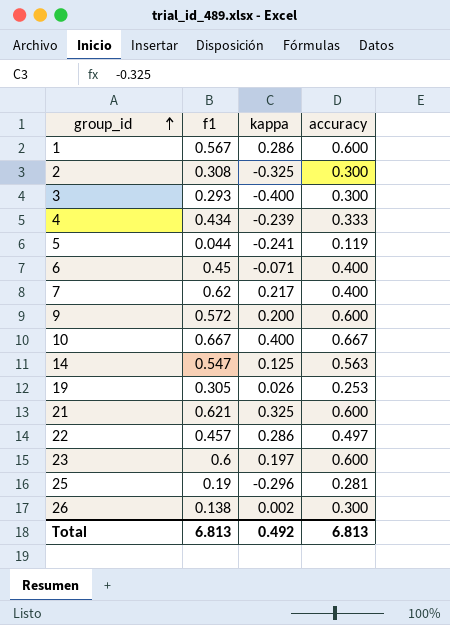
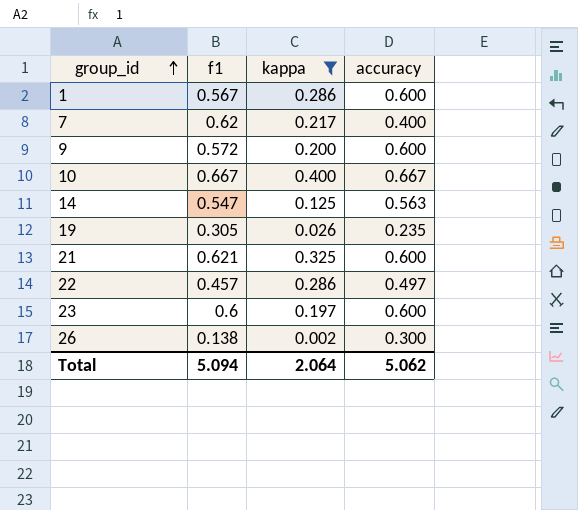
filter: none -> kappa >= 0.002
19 | accuracy: 0.253 -> 0.235
Total | f1: 6.813 -> 5.094
Total | kappa: 0.492 -> 2.064
Total | accuracy: 6.813 -> 5.062

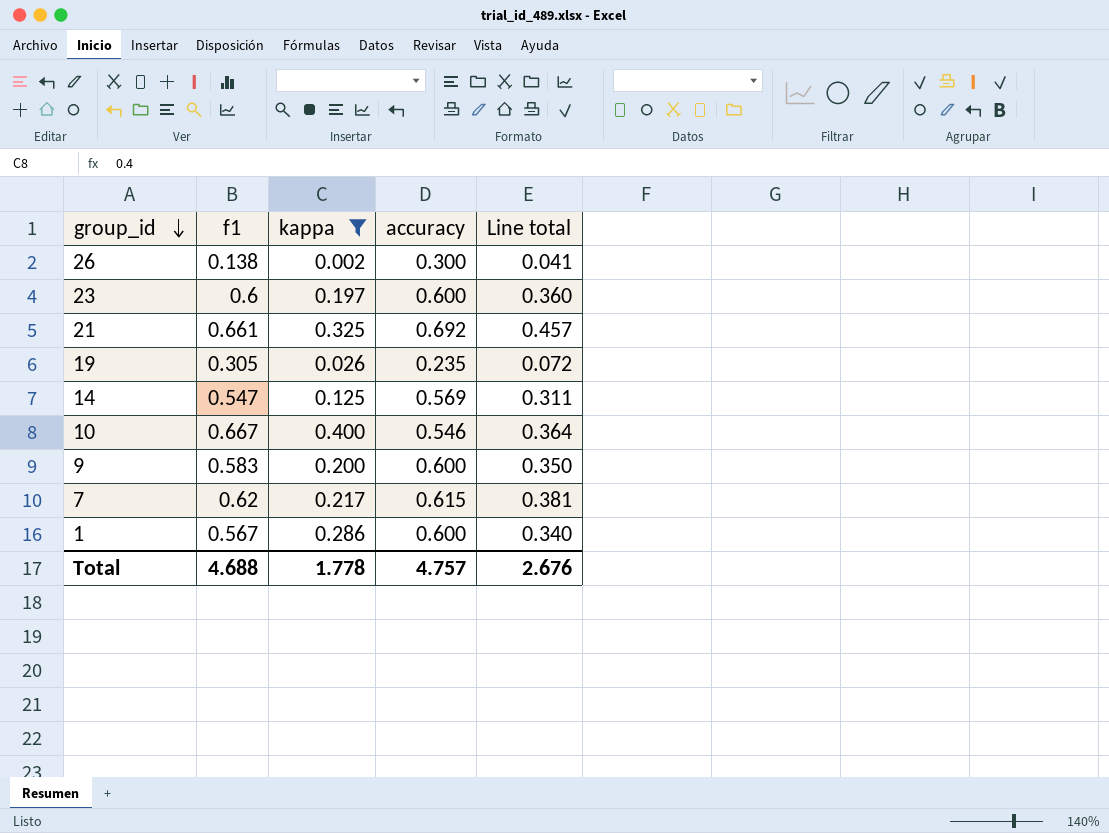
row order: group_id ascending -> group_id descending
column Line total | formula: none -> [f1] * [accuracy]
row 22: 0.457 | 0.286 | 0.497 -> none
21 | f1: 0.621 -> 0.661
21 | accuracy: 0.600 -> 0.692
14 | accuracy: 0.563 -> 0.569
10 | accuracy: 0.667 -> 0.546
9 | f1: 0.572 -> 0.583
7 | accuracy: 0.400 -> 0.615
Total | f1: 5.094 -> 4.688
Total | kappa: 2.064 -> 1.778
Total | accuracy: 5.062 -> 4.757

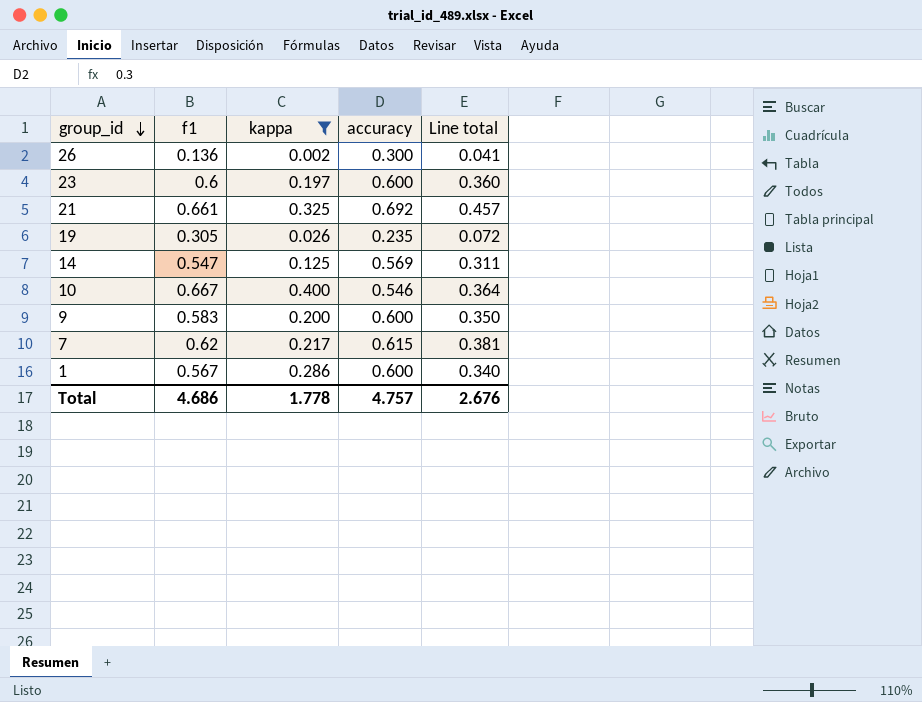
26 | f1: 0.138 -> 0.136
Total | f1: 4.688 -> 4.686

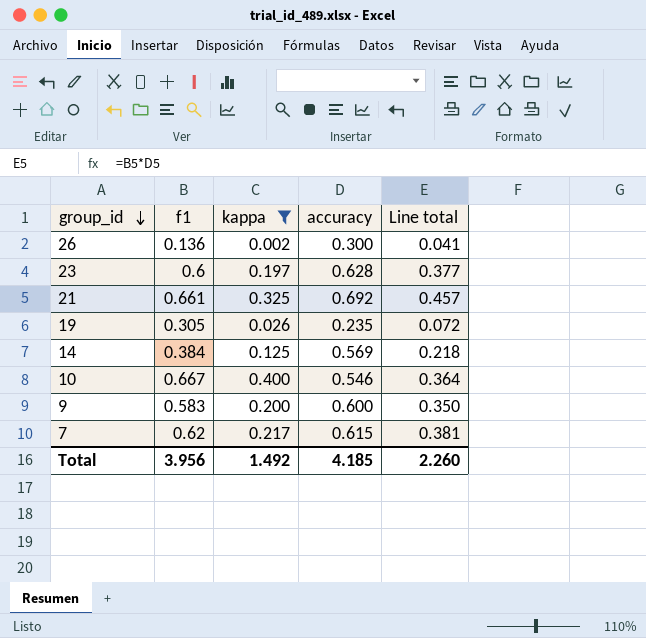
row 1: 0.567 | 0.286 | 0.600 | 0.340 -> none
23 | accuracy: 0.600 -> 0.628
23 | Line total: 0.360 -> 0.377
14 | f1: 0.547 -> 0.384
14 | Line total: 0.311 -> 0.218
Total | f1: 4.686 -> 3.956
Total | kappa: 1.778 -> 1.492
Total | accuracy: 4.757 -> 4.185
Total | Line total: 2.676 -> 2.260

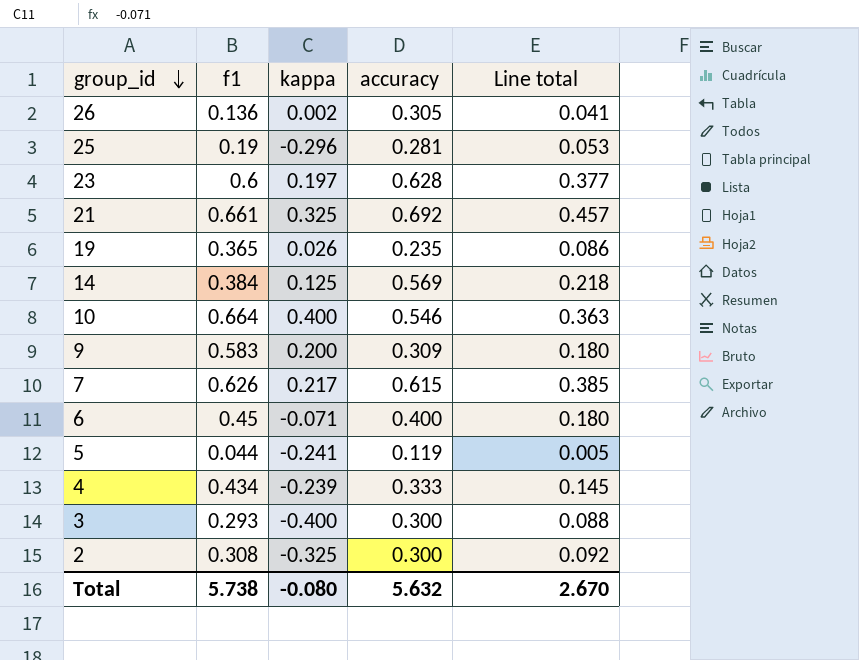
filter: kappa >= 0.002 -> none
26 | accuracy: 0.300 -> 0.305
19 | f1: 0.305 -> 0.365
19 | Line total: 0.072 -> 0.086
10 | f1: 0.667 -> 0.664
10 | Line total: 0.364 -> 0.363
9 | accuracy: 0.600 -> 0.309
9 | Line total: 0.350 -> 0.180
7 | f1: 0.62 -> 0.626
7 | Line total: 0.381 -> 0.385
Total | f1: 3.956 -> 5.738
Total | kappa: 1.492 -> -0.080
Total | accuracy: 4.185 -> 5.632
Total | Line total: 2.260 -> 2.670

